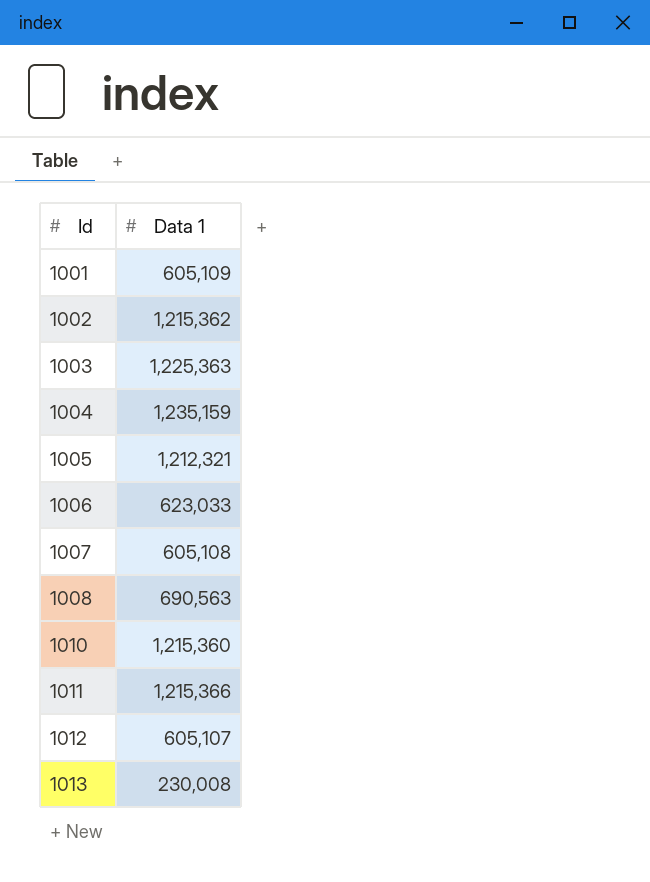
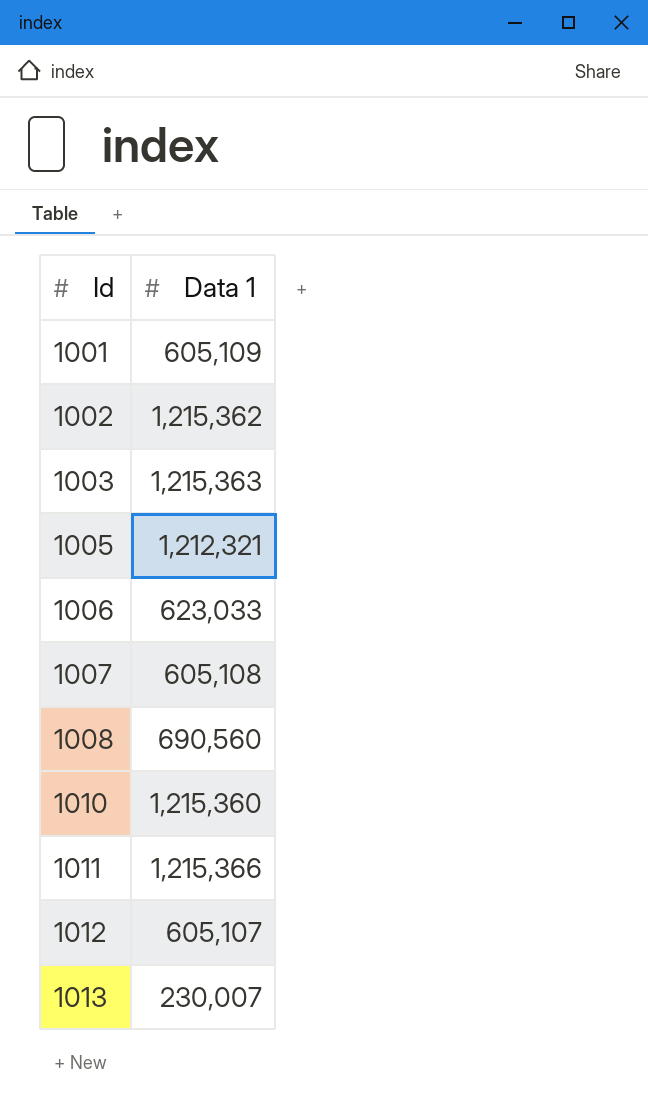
row 1004: 1,235,159 -> none
1003 | Data 1: 1,225,363 -> 1,215,363
1008 | Data 1: 690,563 -> 690,560
1013 | Data 1: 230,008 -> 230,007

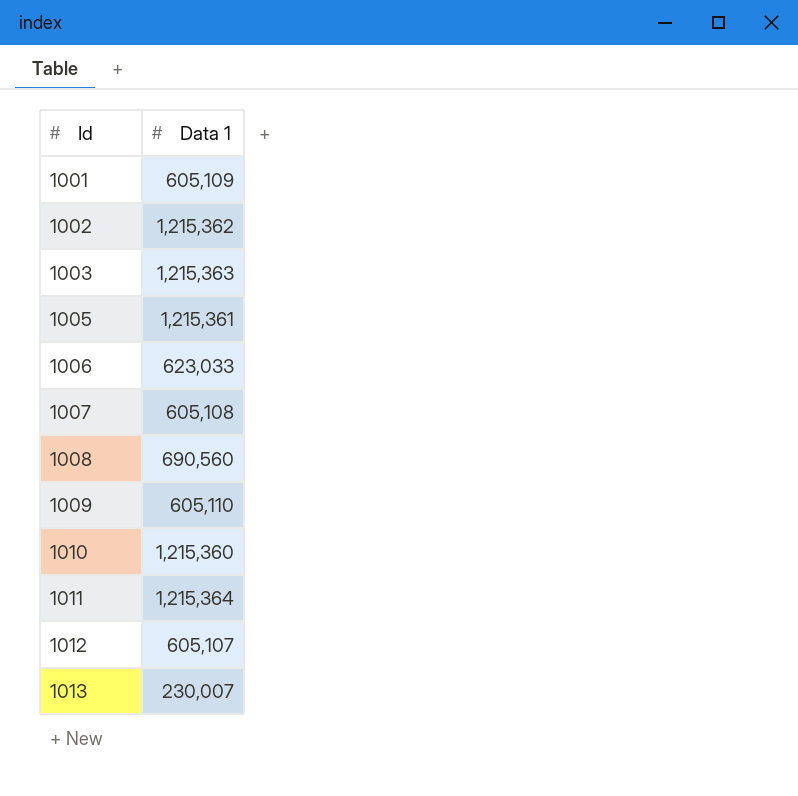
1005 | Data 1: 1,212,321 -> 1,215,361
row 1009: none -> 605,110
1011 | Data 1: 1,215,366 -> 1,215,364

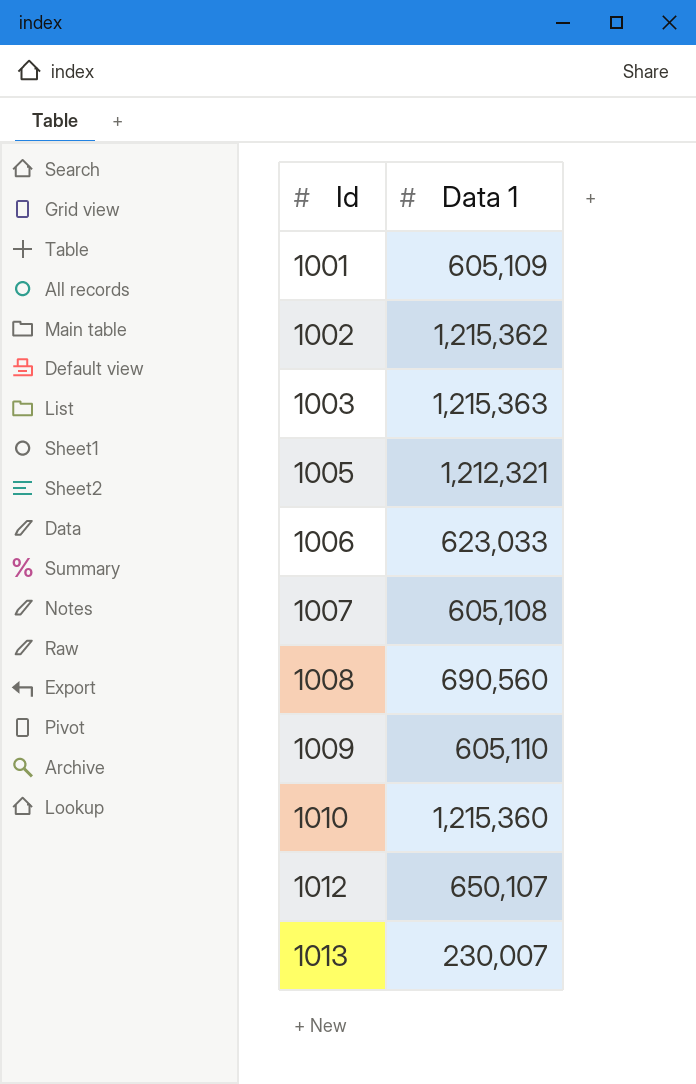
row 1011: 1,215,364 -> none
1005 | Data 1: 1,215,361 -> 1,212,321
1012 | Data 1: 605,107 -> 650,107

